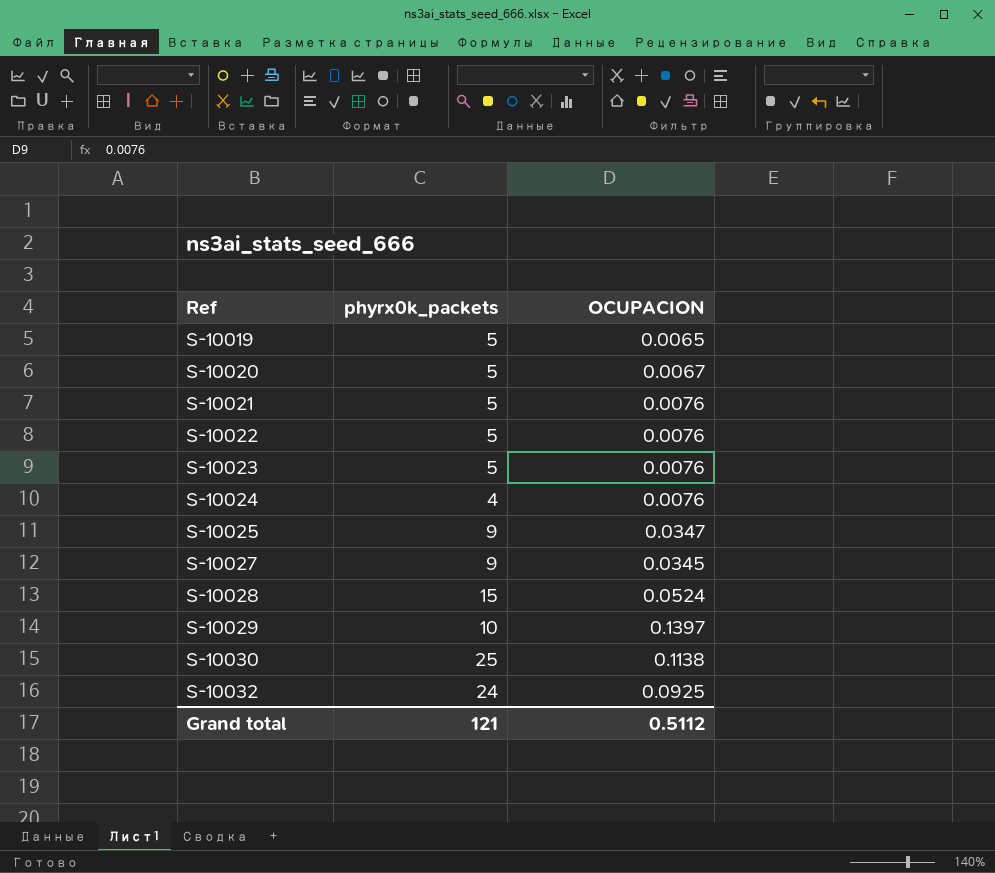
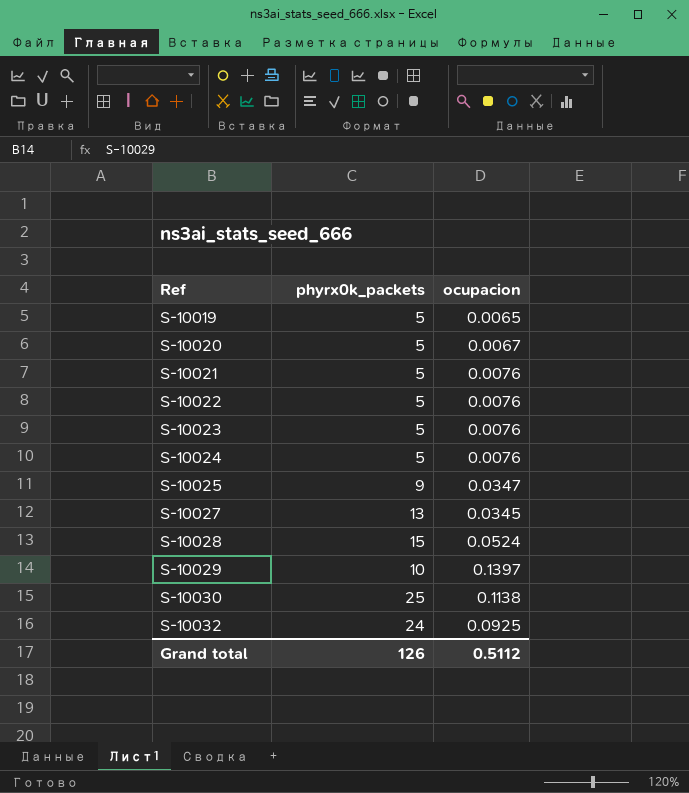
column name: OCUPACION -> ocupacion
S-10024 | phyrx0k_packets: 4 -> 5
S-10027 | phyrx0k_packets: 9 -> 13
Grand total | phyrx0k_packets: 121 -> 126

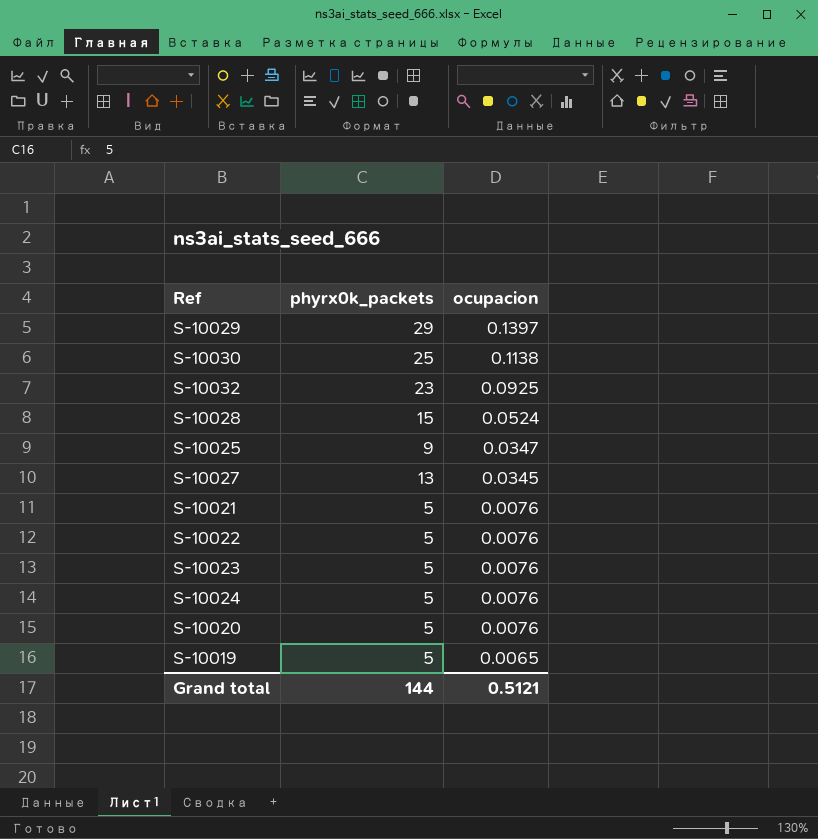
row order: Ref ascending -> ocupacion descending
S-10029 | phyrx0k_packets: 10 -> 29
S-10032 | phyrx0k_packets: 24 -> 23
S-10020 | ocupacion: 0.0067 -> 0.0076
Grand total | phyrx0k_packets: 126 -> 144
Grand total | ocupacion: 0.5112 -> 0.5121

